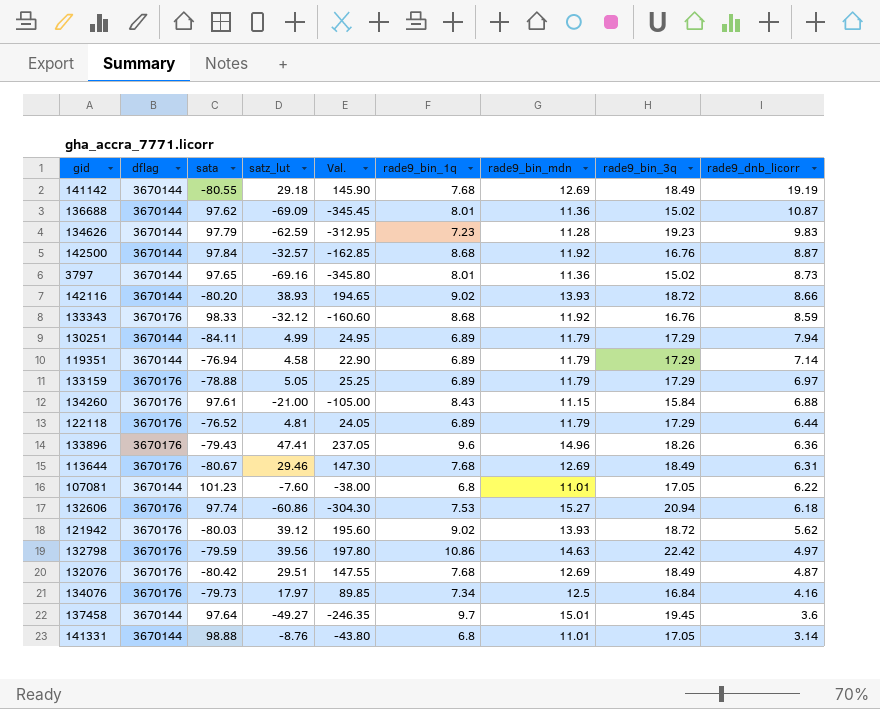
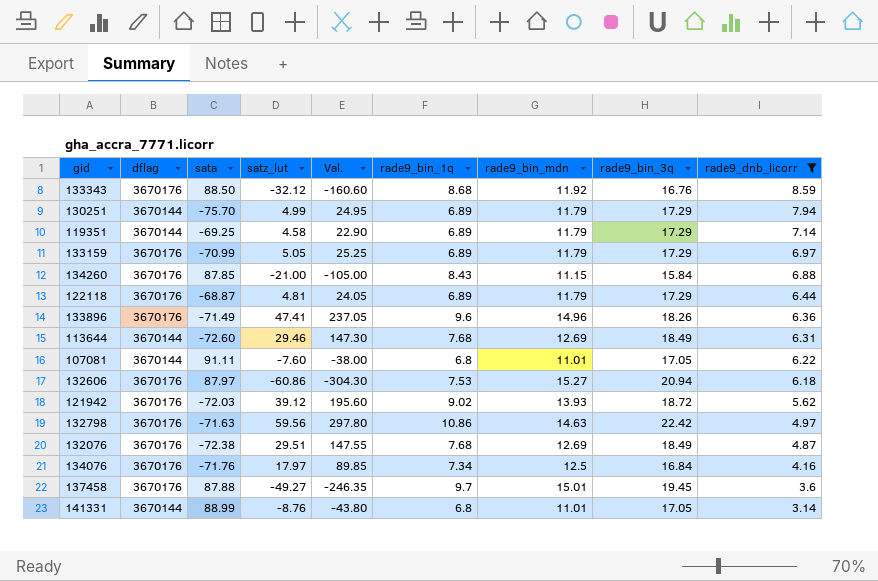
filter: none -> rade9_dnb_licorr <= 8.59
133343 | sata: 98.33 -> 88.50
130251 | sata: -84.11 -> -75.70
119351 | sata: -76.94 -> -69.25
133159 | sata: -78.88 -> -70.99
134260 | sata: 97.61 -> 87.85
122118 | sata: -76.52 -> -68.87
133896 | sata: -79.43 -> -71.49
113644 | dflag: 3670176 -> 3670144
113644 | sata: -80.67 -> -72.60
107081 | sata: 101.23 -> 91.11
132606 | sata: 97.74 -> 87.97
121942 | sata: -80.03 -> -72.03
132798 | sata: -79.59 -> -71.63
132798 | satz_lut: 39.56 -> 59.56
132798 | Val.: 197.80 -> 297.80
132076 | sata: -80.42 -> -72.38
134076 | sata: -79.73 -> -71.76
137458 | dflag: 3670144 -> 3670176
137458 | sata: 97.64 -> 87.88
141331 | sata: 98.88 -> 88.99

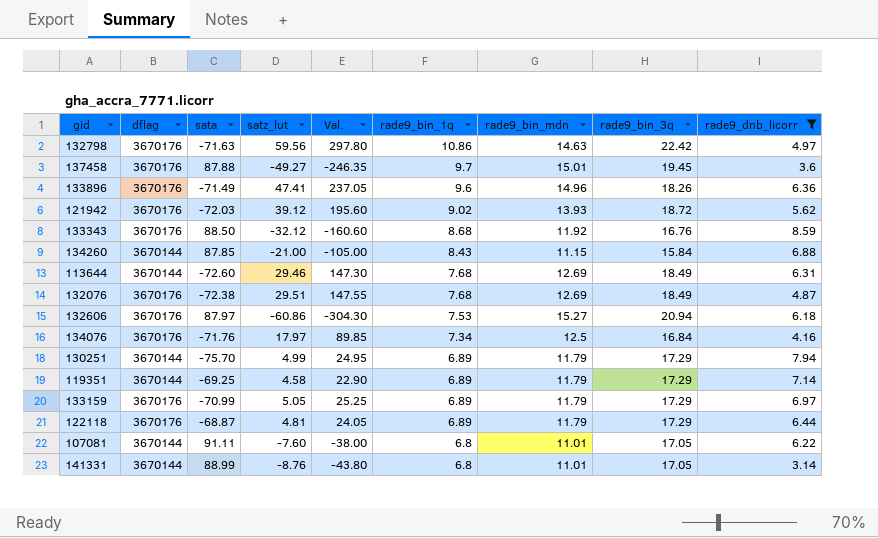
row order: rade9_dnb_licorr descending -> rade9_bin_1q descending
134260 | dflag: 3670176 -> 3670144

